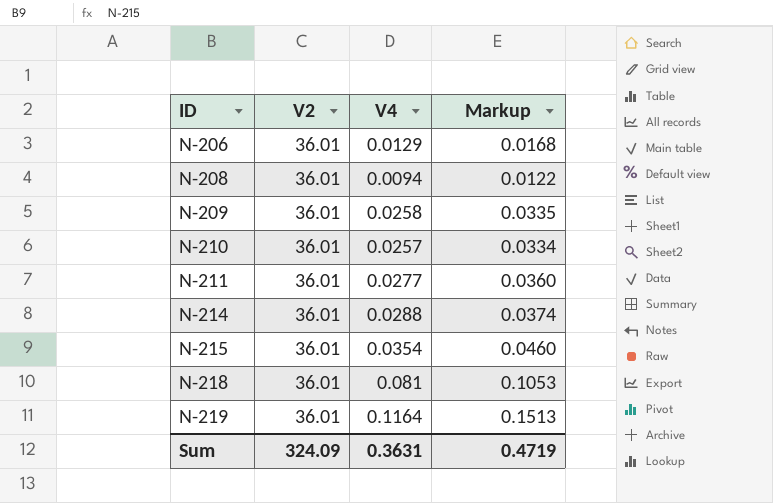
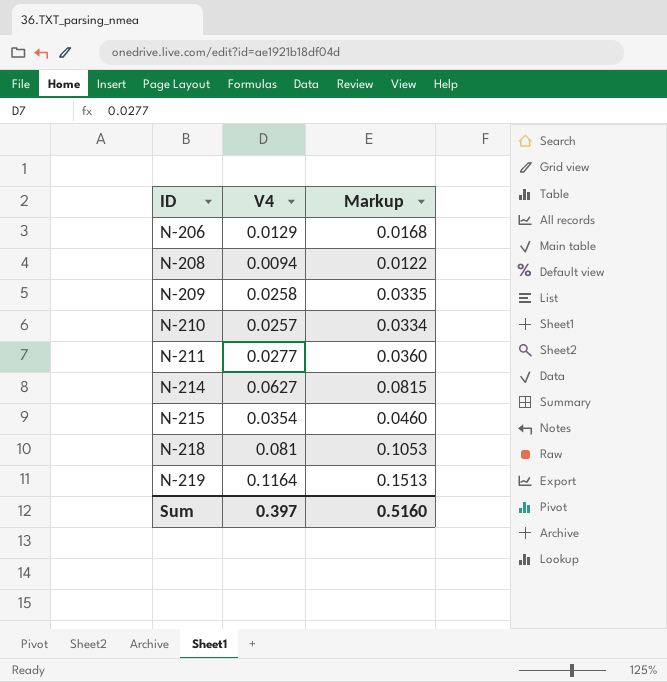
column V2 | position: 2 -> none
N-214 | V4: 0.0288 -> 0.0627
N-214 | Markup: 0.0374 -> 0.0815
Sum | V4: 0.3631 -> 0.397
Sum | Markup: 0.4719 -> 0.5160

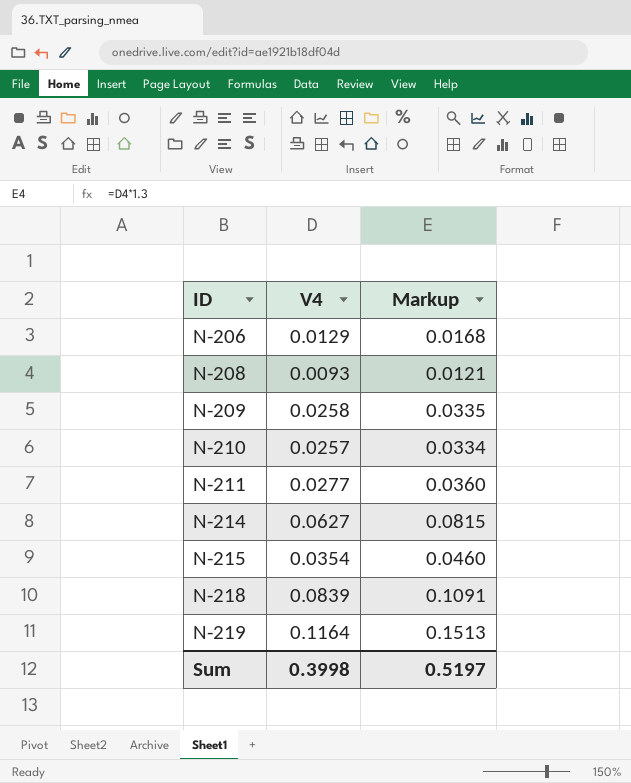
N-208 | V4: 0.0094 -> 0.0093
N-208 | Markup: 0.0122 -> 0.0121
N-218 | V4: 0.081 -> 0.0839
N-218 | Markup: 0.1053 -> 0.1091
Sum | V4: 0.397 -> 0.3998
Sum | Markup: 0.5160 -> 0.5197

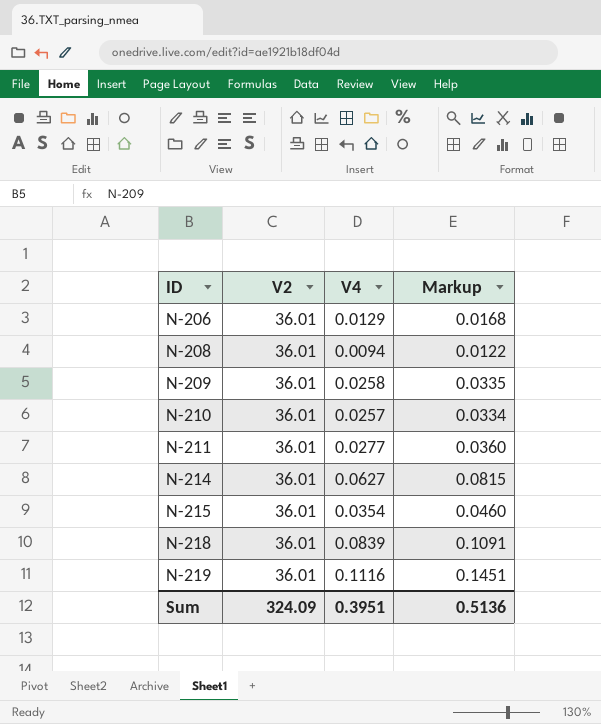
column V2 | position: none -> 2
N-208 | V4: 0.0093 -> 0.0094
N-208 | Markup: 0.0121 -> 0.0122
N-219 | V4: 0.1164 -> 0.1116
N-219 | Markup: 0.1513 -> 0.1451
Sum | V4: 0.3998 -> 0.3951
Sum | Markup: 0.5197 -> 0.5136

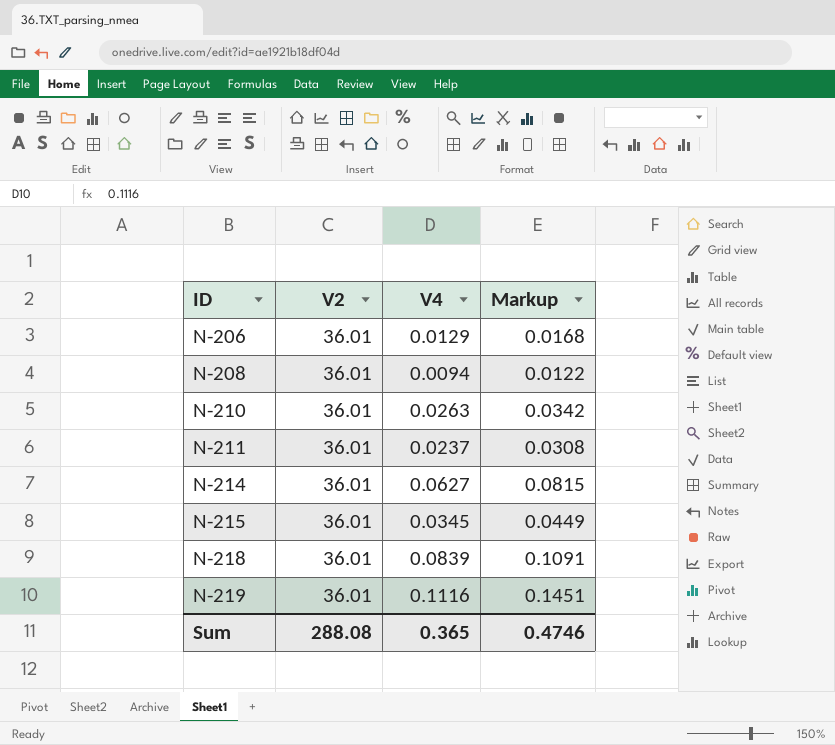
row N-209: 36.01 | 0.0258 | 0.0335 -> none
N-210 | V4: 0.0257 -> 0.0263
N-210 | Markup: 0.0334 -> 0.0342
N-211 | V4: 0.0277 -> 0.0237
N-211 | Markup: 0.0360 -> 0.0308
N-215 | V4: 0.0354 -> 0.0345
N-215 | Markup: 0.0460 -> 0.0449
Sum | V2: 324.09 -> 288.08
Sum | V4: 0.3951 -> 0.365
Sum | Markup: 0.5136 -> 0.4746

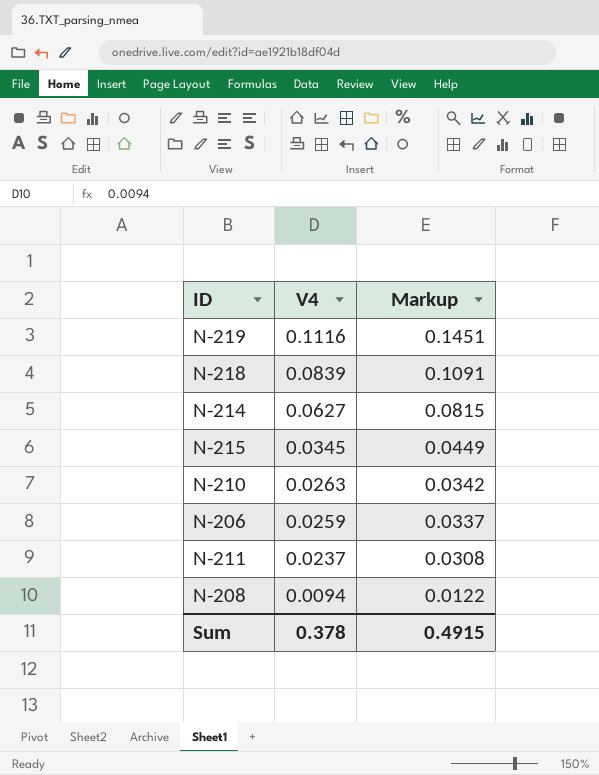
row order: ID ascending -> V4 descending
column V2 | position: 2 -> none
N-206 | V4: 0.0129 -> 0.0259
N-206 | Markup: 0.0168 -> 0.0337
Sum | V4: 0.365 -> 0.378
Sum | Markup: 0.4746 -> 0.4915

